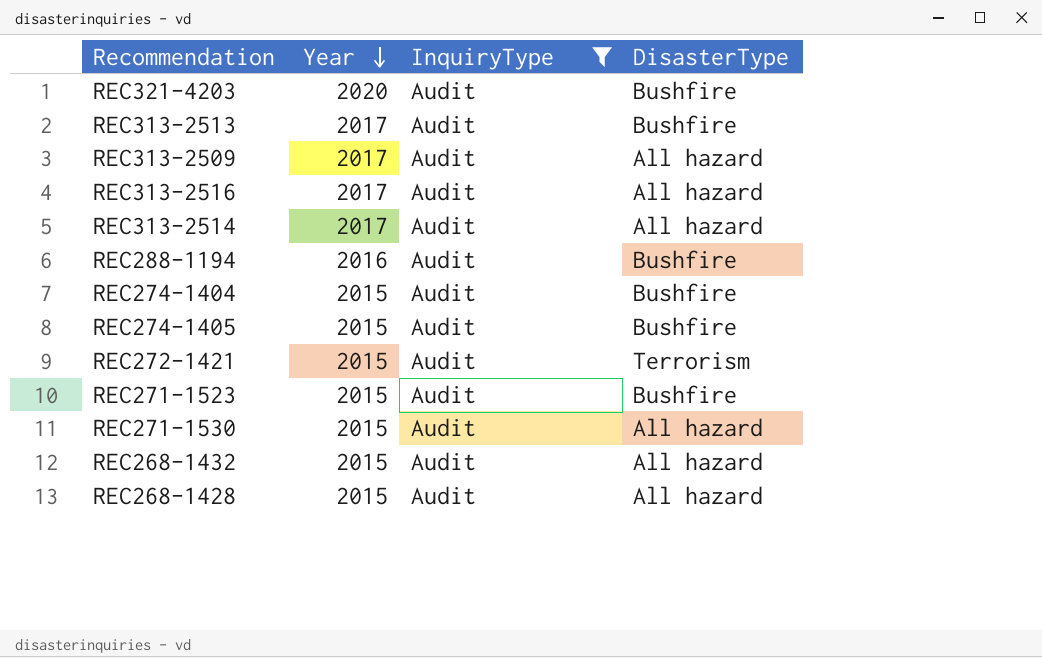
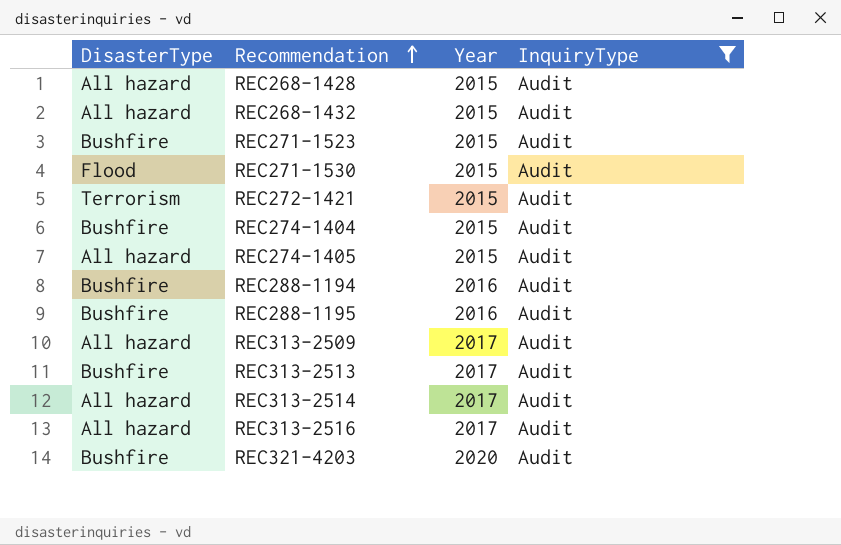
row order: Year descending -> Recommendation ascending
column DisasterType | position: 4 -> 1
REC271-1530 | DisasterType: All hazard -> Flood
REC274-1405 | DisasterType: Bushfire -> All hazard
row REC288-1195: none -> Bushfire | 2016 | Audit

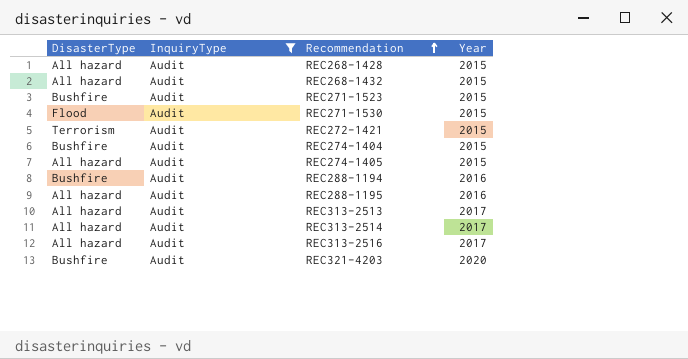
column InquiryType | position: 4 -> 2
row REC313-2509: All hazard | 2017 | Audit -> none
REC288-1195 | DisasterType: Bushfire -> All hazard
REC313-2513 | DisasterType: Bushfire -> All hazard

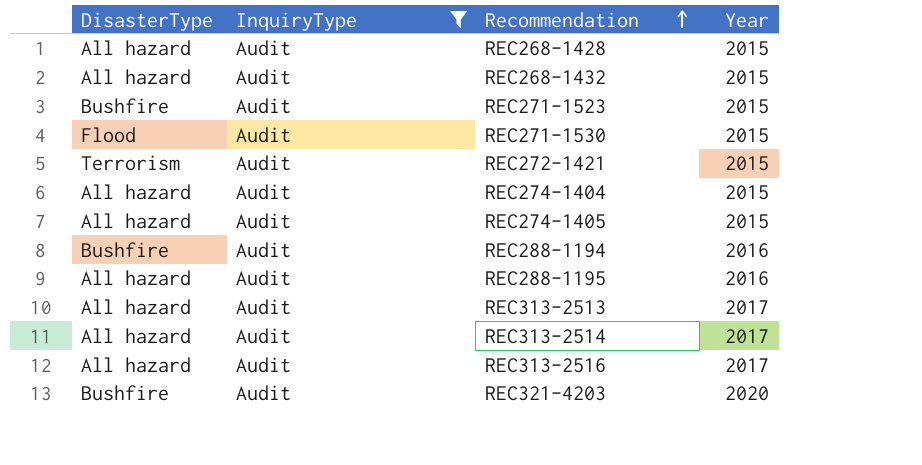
REC274-1404 | DisasterType: Bushfire -> All hazard

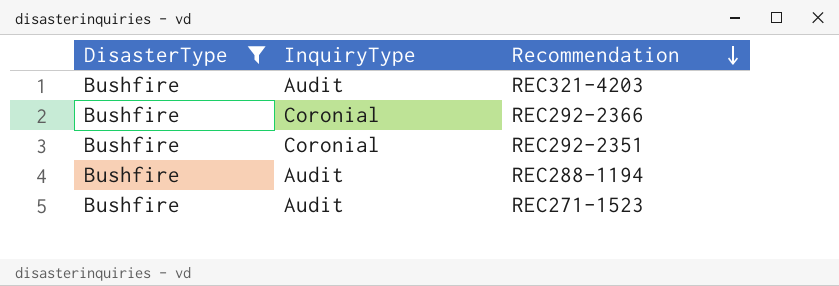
filter: InquiryType = Audit -> DisasterType = Bushfire
row order: Recommendation ascending -> Recommendation descending
column Year | position: 4 -> none

